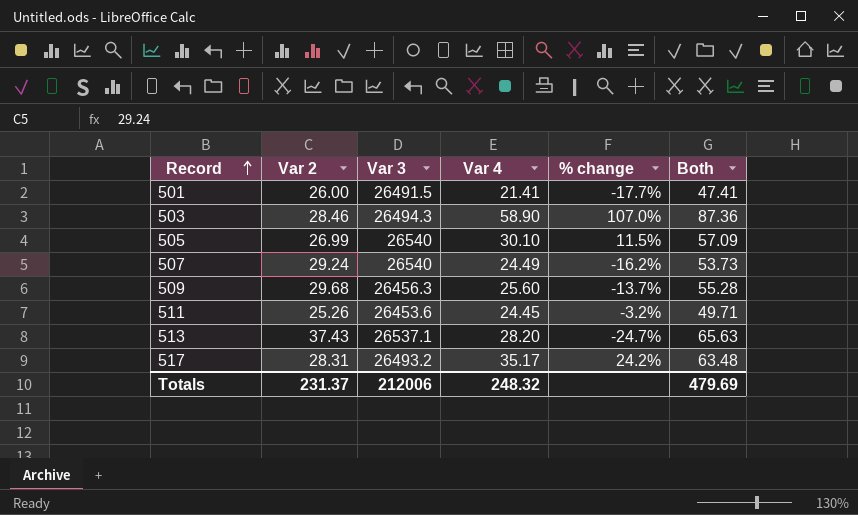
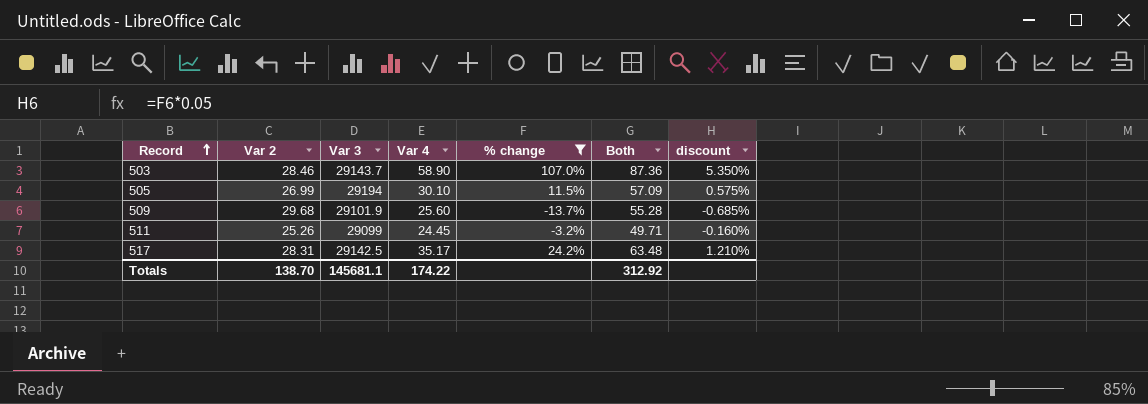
filter: none -> % change >= -13.7%
column discount | formula: none -> [% change] * 0.05
503 | Var 3: 26494.3 -> 29143.7
505 | Var 3: 26540 -> 29194
509 | Var 3: 26456.3 -> 29101.9
511 | Var 3: 26453.6 -> 29099
517 | Var 3: 26493.2 -> 29142.5
Totals | Var 2: 231.37 -> 138.70
Totals | Var 3: 212006 -> 145681.1
Totals | Var 4: 248.32 -> 174.22
Totals | Both: 479.69 -> 312.92

